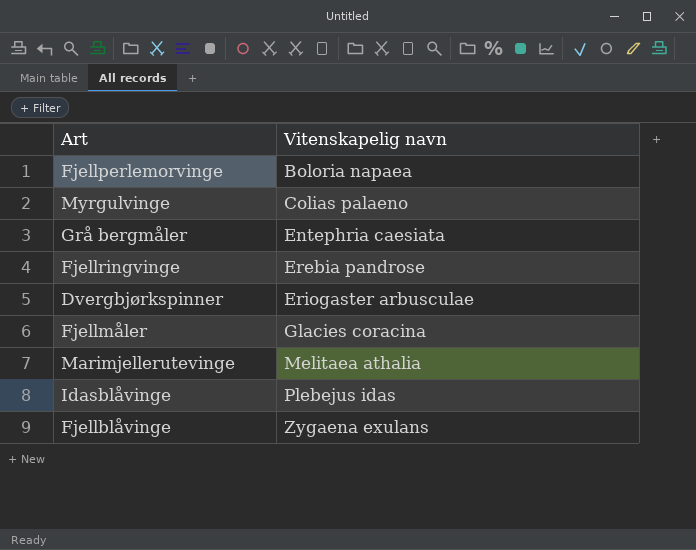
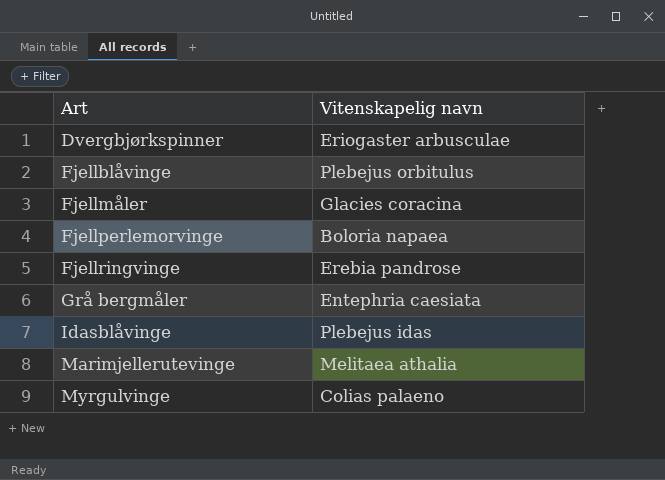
row order: Vitenskapelig navn ascending -> Art ascending
Fjellblåvinge | Vitenskapelig navn: Zygaena exulans -> Plebejus orbitulus

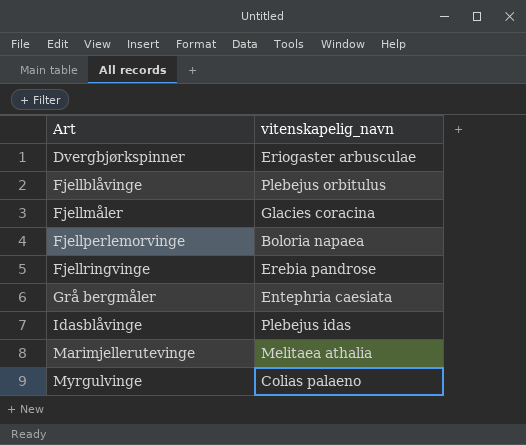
column name: Vitenskapelig navn -> vitenskapelig_navn

